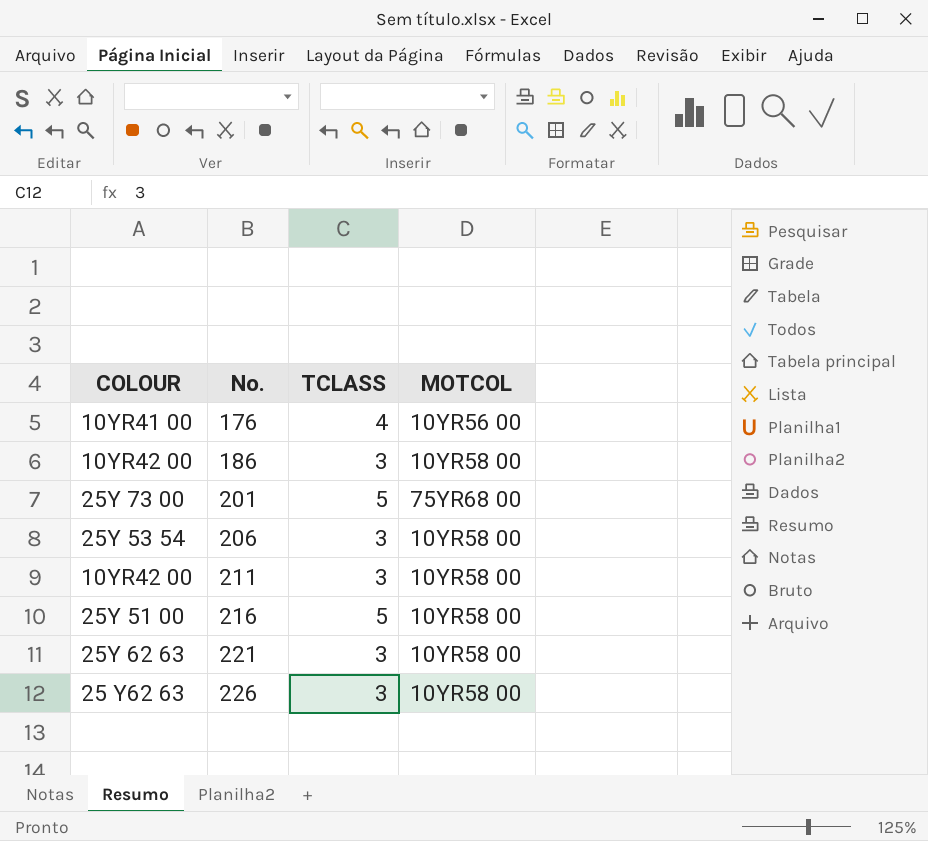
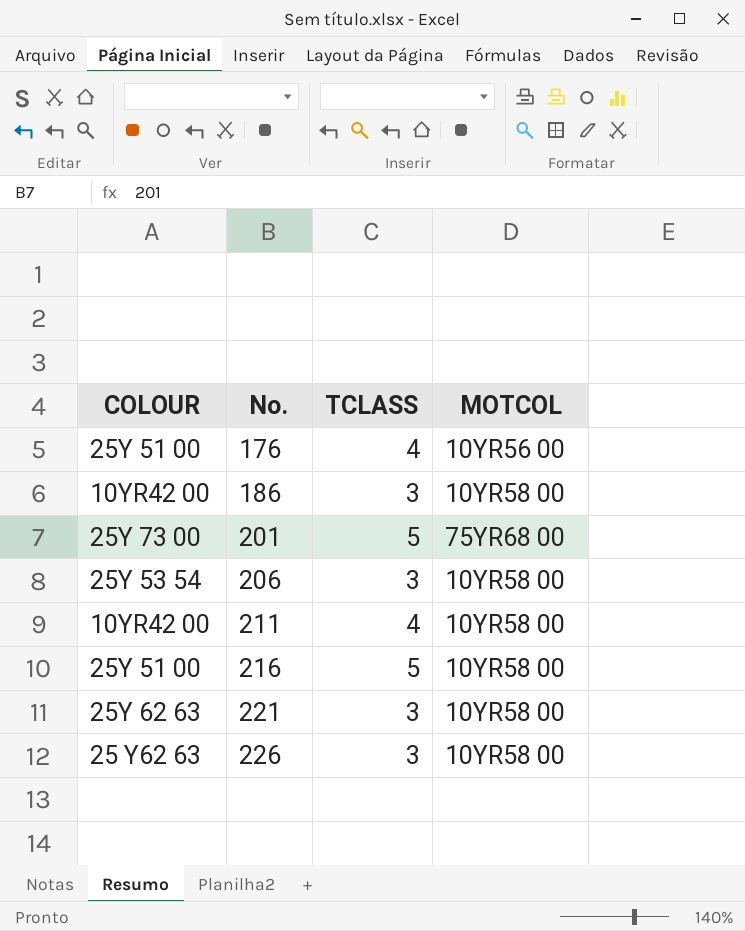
176 | COLOUR: 10YR41 00 -> 25Y 51 00
211 | TCLASS: 3 -> 4

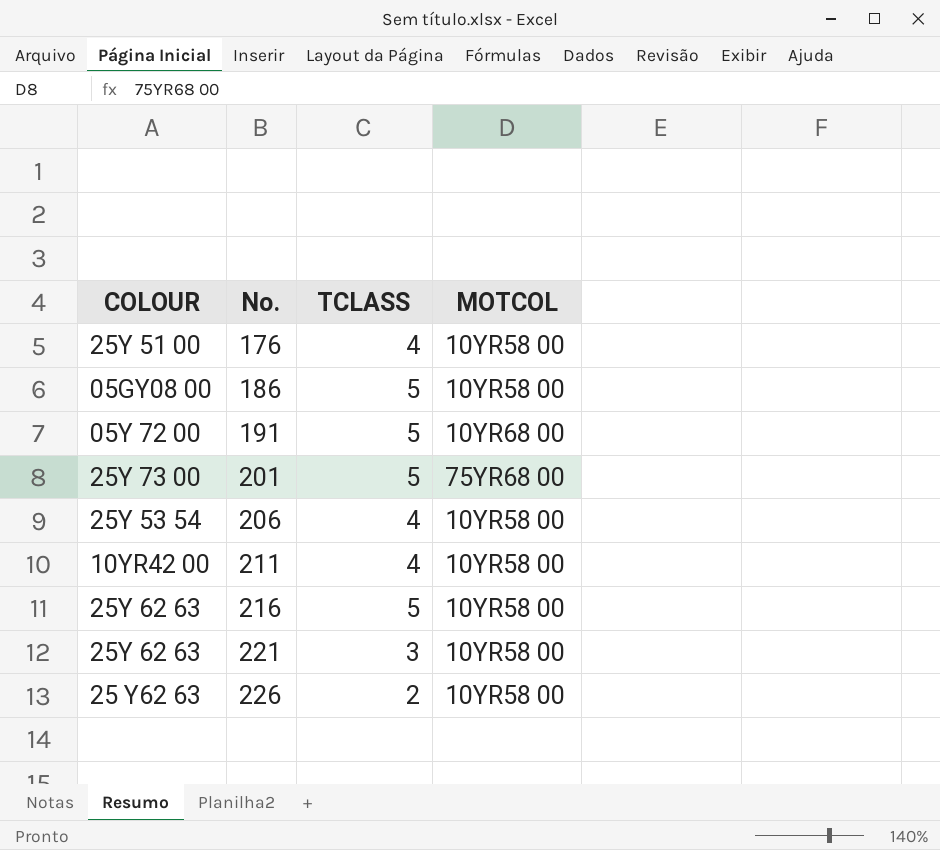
176 | MOTCOL: 10YR56 00 -> 10YR58 00
186 | COLOUR: 10YR42 00 -> 05GY08 00
186 | TCLASS: 3 -> 5
row 191: none -> 05Y 72 00 | 5 | 10YR68 00
206 | TCLASS: 3 -> 4
216 | COLOUR: 25Y 51 00 -> 25Y 62 63
226 | TCLASS: 3 -> 2

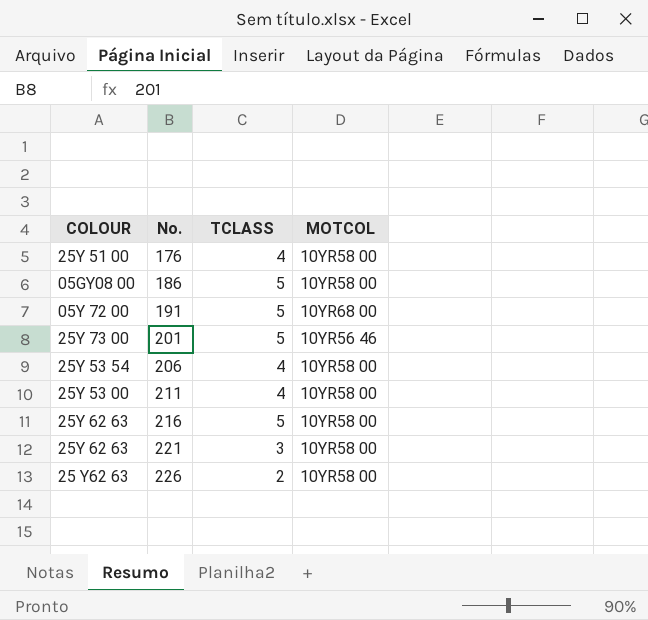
201 | MOTCOL: 75YR68 00 -> 10YR56 46
211 | COLOUR: 10YR42 00 -> 25Y 53 00

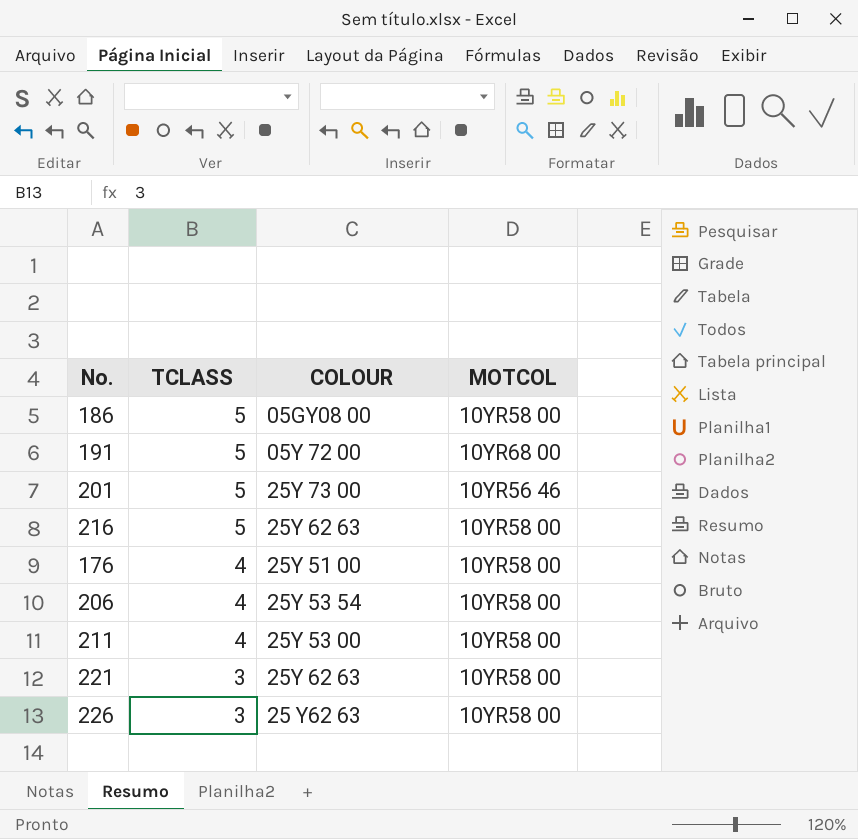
row order: No. ascending -> TCLASS descending
column COLOUR | position: 1 -> 3
226 | TCLASS: 2 -> 3

